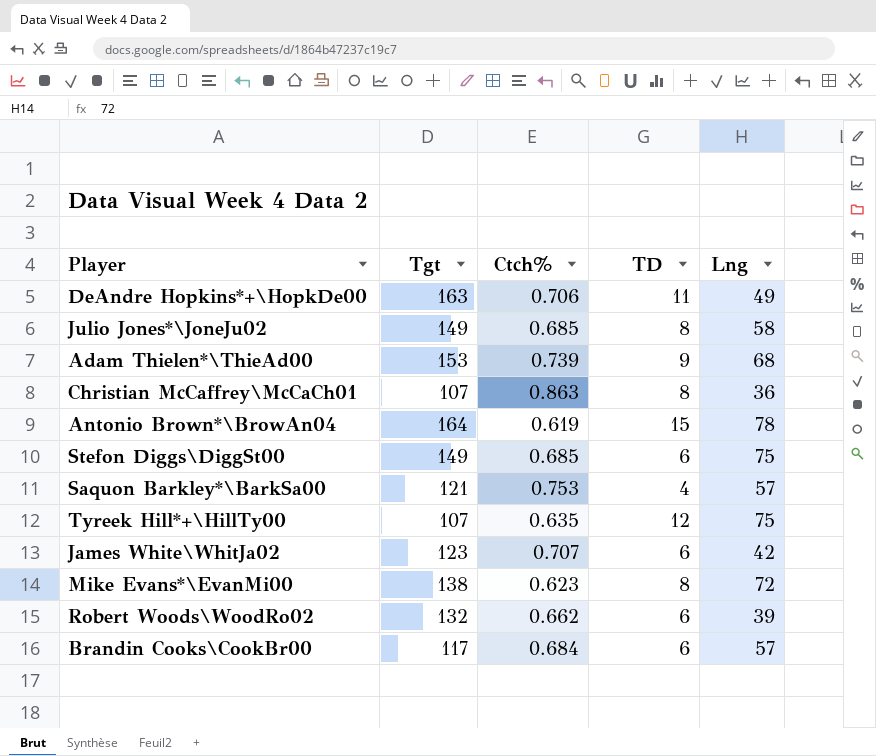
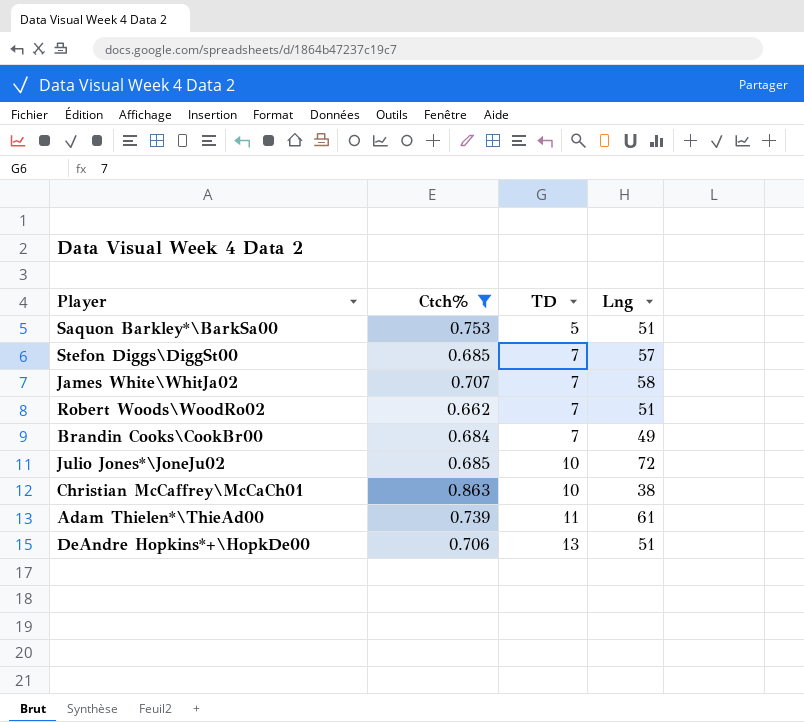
filter: none -> Ctch% >= 0.662
row order: none -> TD ascending
column Tgt | position: 2 -> none
Saquon Barkley*\BarkSa00 | TD: 4 -> 5
Saquon Barkley*\BarkSa00 | Lng: 57 -> 51
Stefon Diggs\DiggSt00 | TD: 6 -> 7
Stefon Diggs\DiggSt00 | Lng: 75 -> 57
James White\WhitJa02 | TD: 6 -> 7
James White\WhitJa02 | Lng: 42 -> 58
Robert Woods\WoodRo02 | TD: 6 -> 7
Robert Woods\WoodRo02 | Lng: 39 -> 51
Brandin Cooks\CookBr00 | TD: 6 -> 7
Brandin Cooks\CookBr00 | Lng: 57 -> 49
Julio Jones*\JoneJu02 | TD: 8 -> 10
Julio Jones*\JoneJu02 | Lng: 58 -> 72
Christian McCaffrey\McCaCh01 | TD: 8 -> 10
Christian McCaffrey\McCaCh01 | Lng: 36 -> 38
Adam Thielen*\ThieAd00 | TD: 9 -> 11
Adam Thielen*\ThieAd00 | Lng: 68 -> 61
DeAndre Hopkins*+\HopkDe00 | TD: 11 -> 13
DeAndre Hopkins*+\HopkDe00 | Lng: 49 -> 51

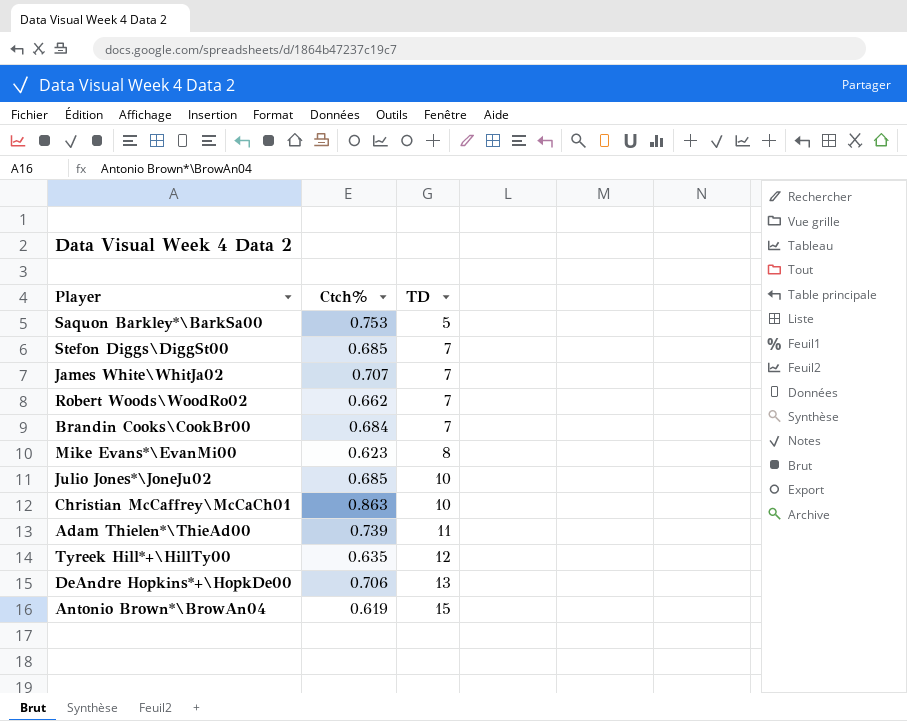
filter: Ctch% >= 0.662 -> none
column Lng | position: 4 -> none

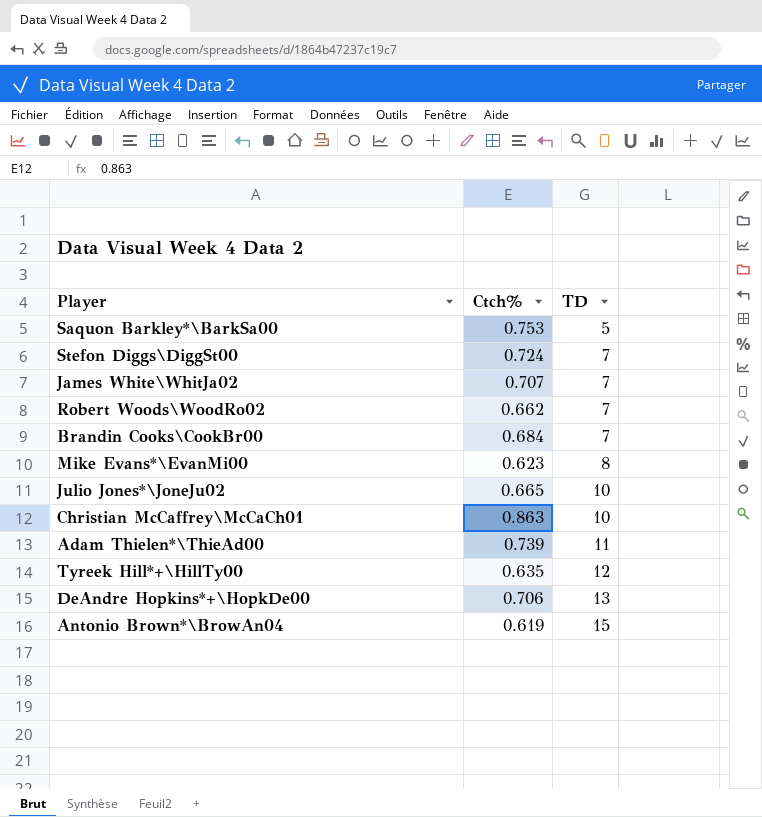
Stefon Diggs\DiggSt00 | Ctch%: 0.685 -> 0.724
Julio Jones*\JoneJu02 | Ctch%: 0.685 -> 0.665

